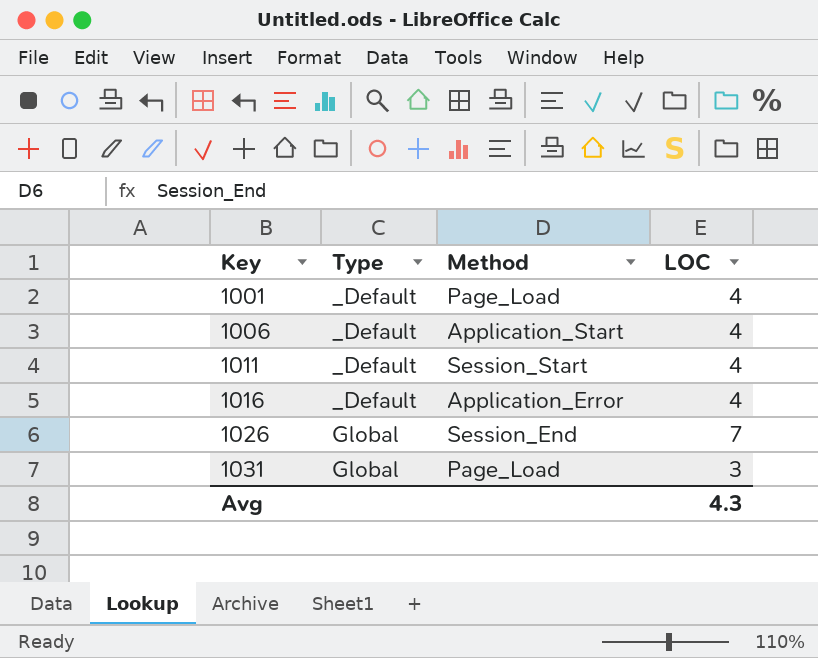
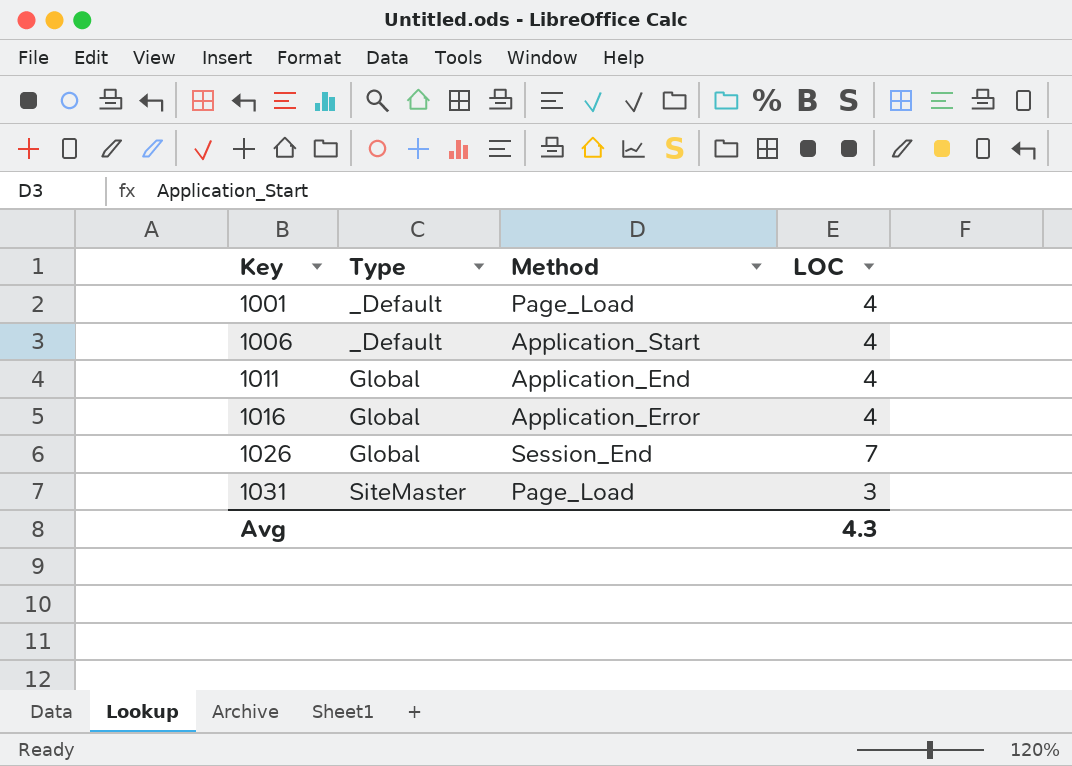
1011 | Type: _Default -> Global
1011 | Method: Session_Start -> Application_End
1016 | Type: _Default -> Global
1031 | Type: Global -> SiteMaster

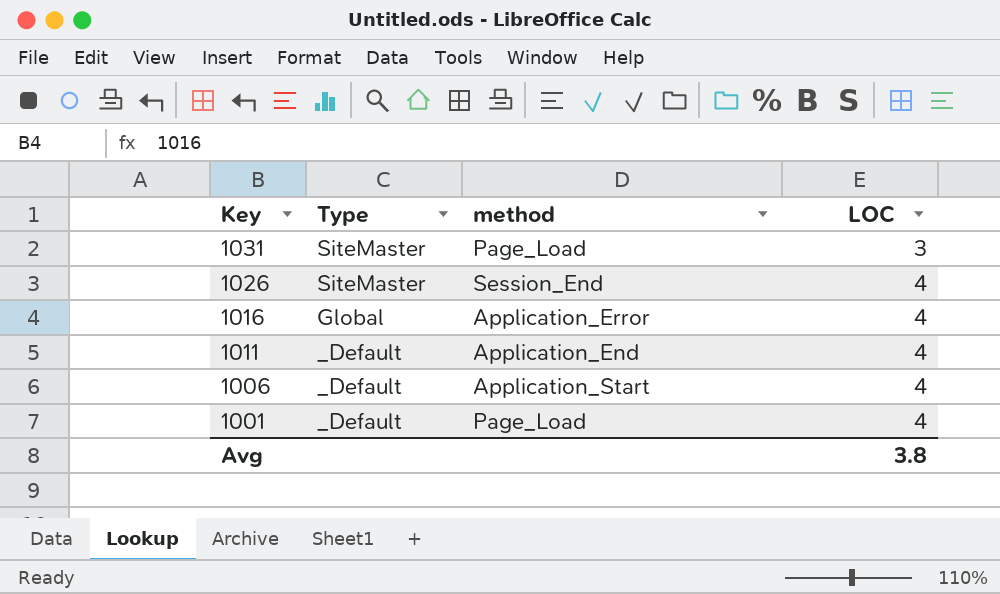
row order: Key ascending -> Key descending
column name: Method -> method
1026 | Type: Global -> SiteMaster
1026 | LOC: 7 -> 4
1011 | Type: Global -> _Default
Avg | LOC: 4.3 -> 3.8

